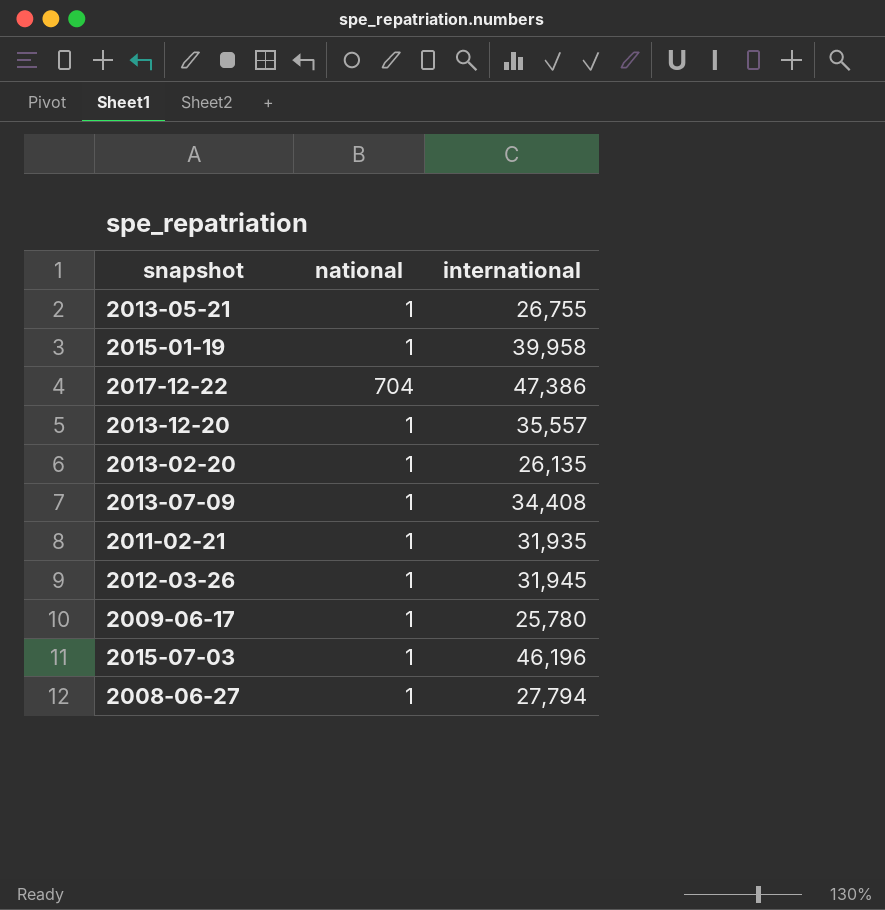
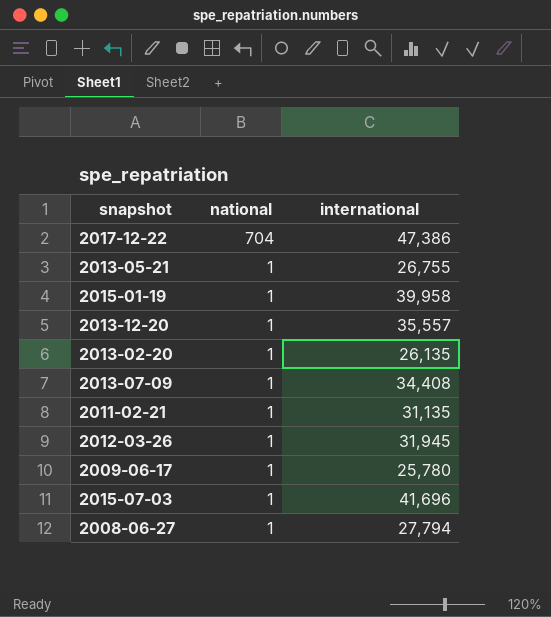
row order: none -> national descending
2011-02-21 | international: 31,935 -> 31,135
2015-07-03 | international: 46,196 -> 41,696

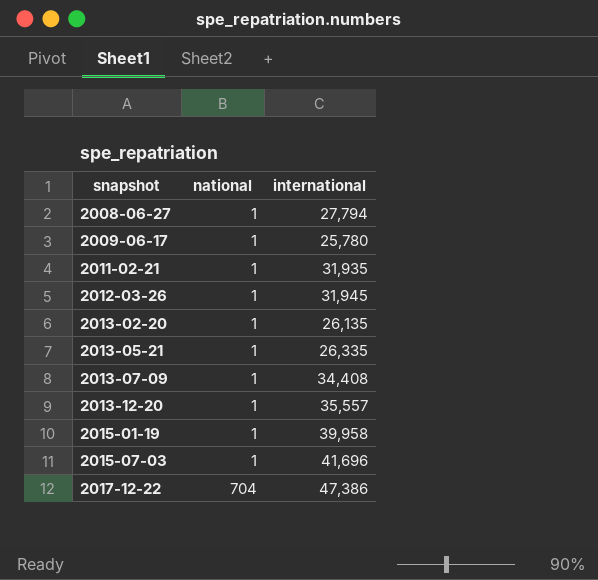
row order: national descending -> snapshot ascending
2011-02-21 | international: 31,135 -> 31,935
2013-05-21 | international: 26,755 -> 26,335

